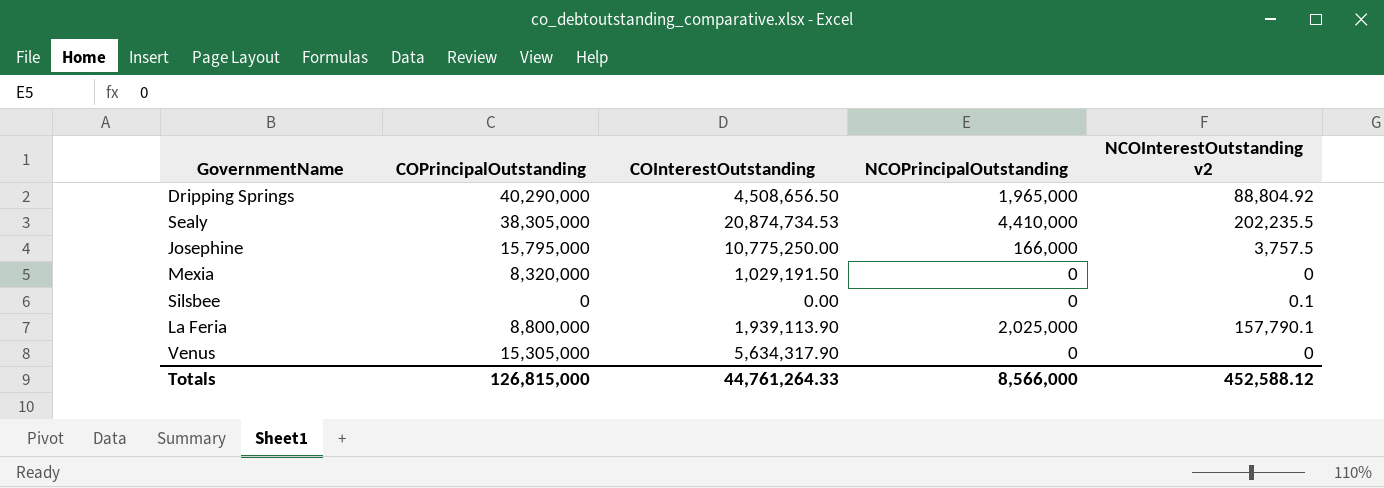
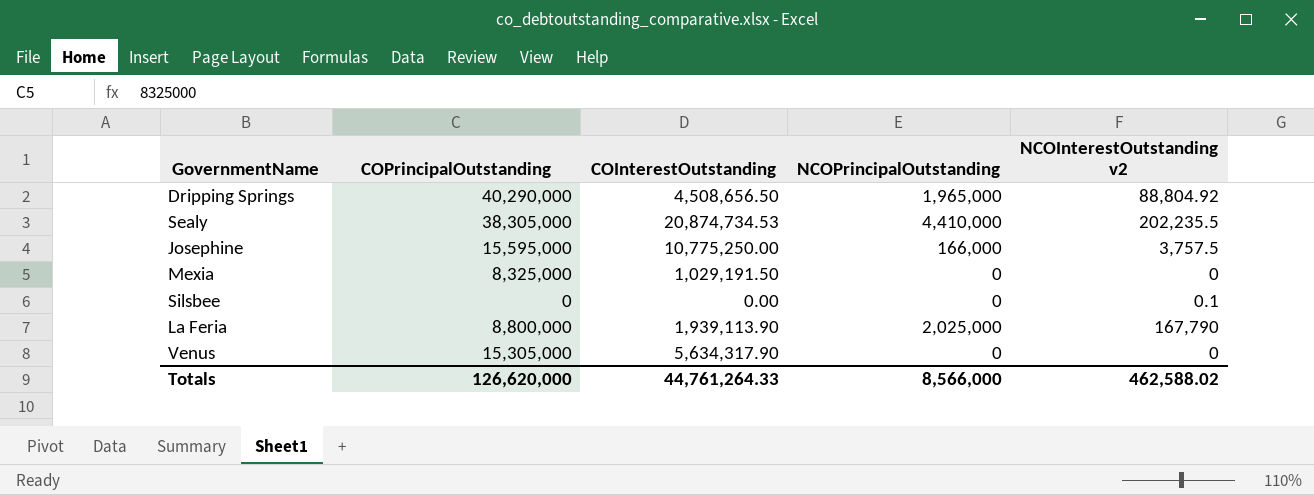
Josephine | COPrincipalOutstanding: 15,795,000 -> 15,595,000
Mexia | COPrincipalOutstanding: 8,320,000 -> 8,325,000
La Feria | NCOInterestOutstanding v2: 157,790.1 -> 167,790
Totals | COPrincipalOutstanding: 126,815,000 -> 126,620,000
Totals | NCOInterestOutstanding v2: 452,588.12 -> 462,588.02

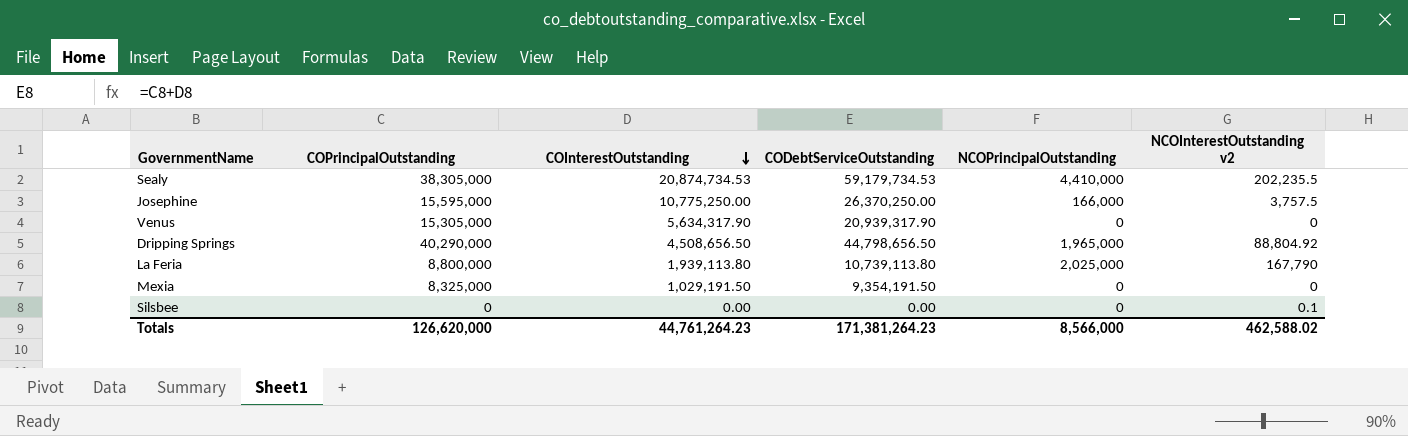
row order: none -> COInterestOutstanding descending
column CODebtServiceOutstanding | formula: none -> [COPrincipalOutstanding] + [COInterestOutstanding]
La Feria | COInterestOutstanding: 1,939,113.90 -> 1,939,113.80
Totals | COInterestOutstanding: 44,761,264.33 -> 44,761,264.23

